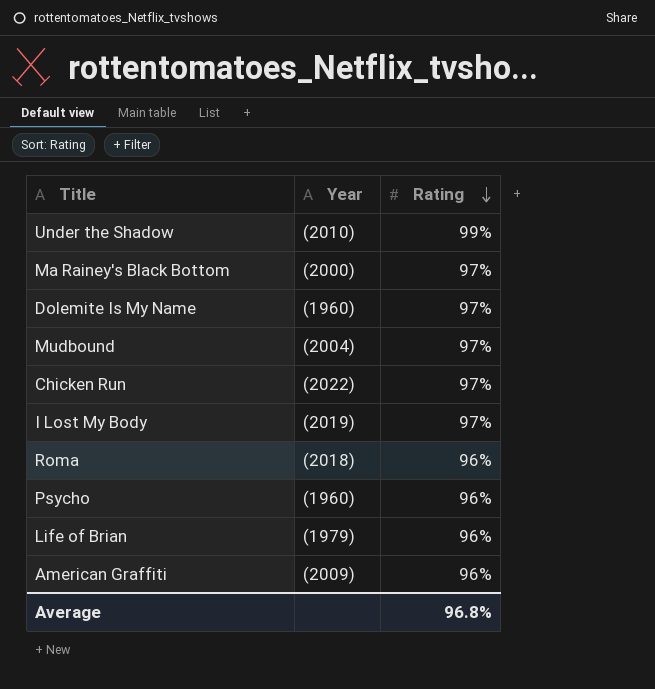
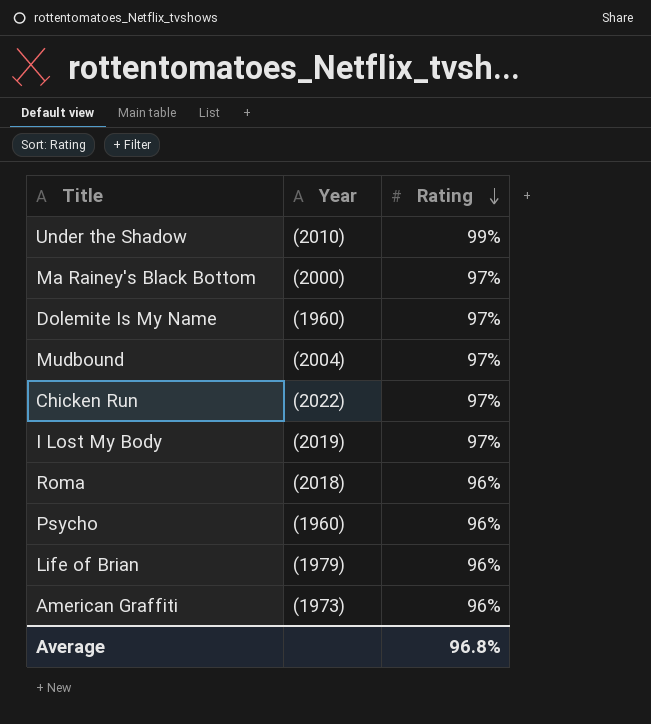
American Graffiti | Year: (2009) -> (1973)

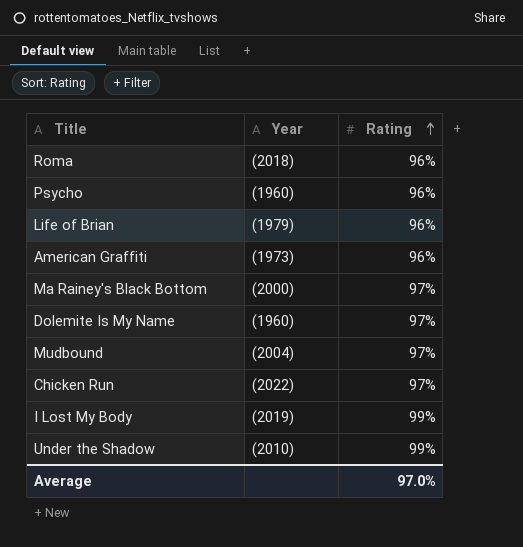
row order: Rating descending -> Rating ascending
I Lost My Body | Rating: 97% -> 99%
Average | Rating: 96.8% -> 97.0%

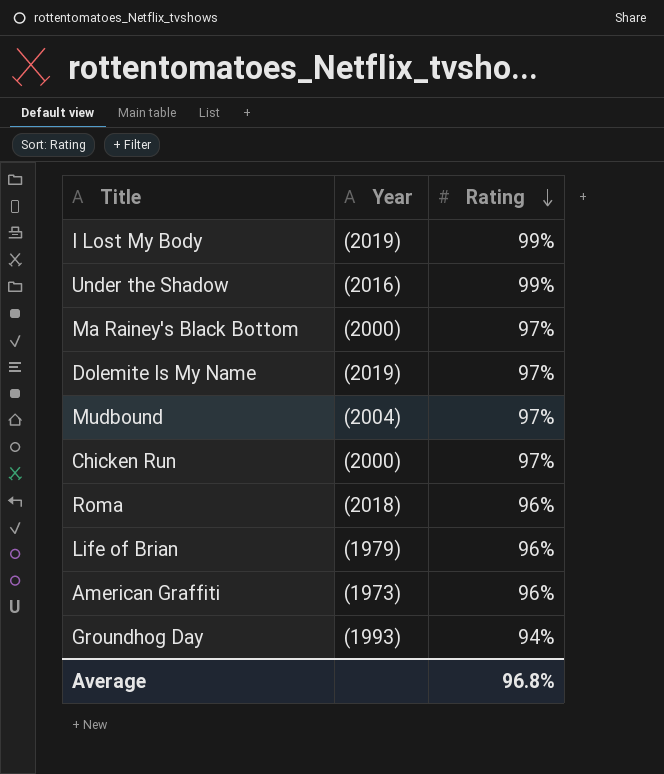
row order: Rating ascending -> Rating descending
row Psycho: (1960) | 96% -> none
Under the Shadow | Year: (2010) -> (2016)
Dolemite Is My Name | Year: (1960) -> (2019)
Chicken Run | Year: (2022) -> (2000)
row Groundhog Day: none -> (1993) | 94%
Average | Rating: 97.0% -> 96.8%

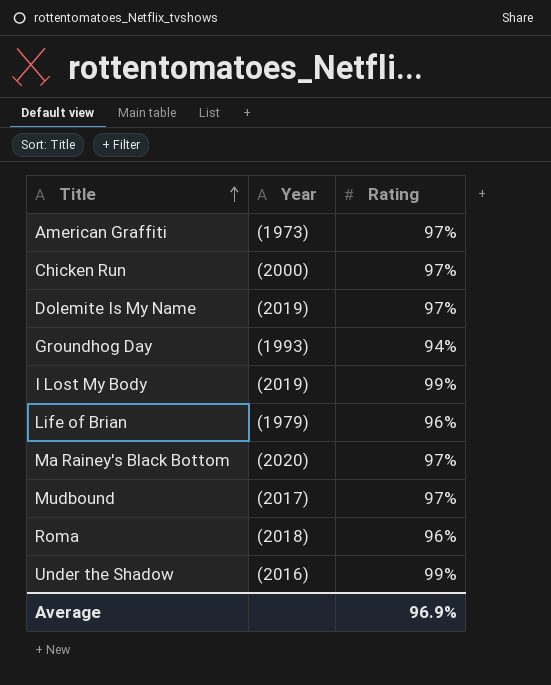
row order: Rating descending -> Title ascending
American Graffiti | Rating: 96% -> 97%
Ma Rainey's Black Bottom | Year: (2000) -> (2020)
Mudbound | Year: (2004) -> (2017)
Average | Rating: 96.8% -> 96.9%

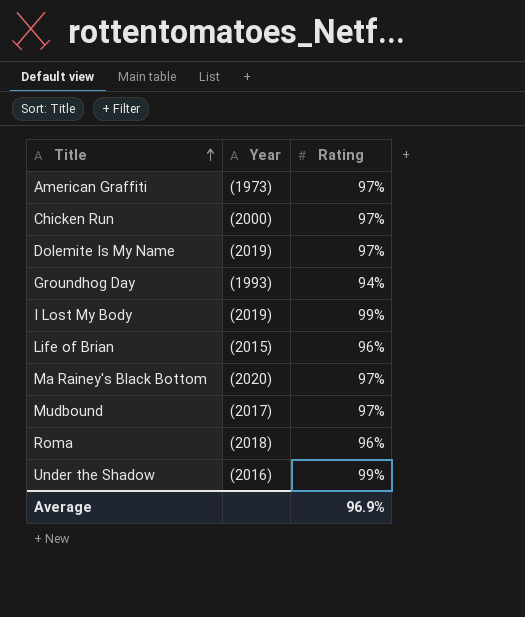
Life of Brian | Year: (1979) -> (2015)

